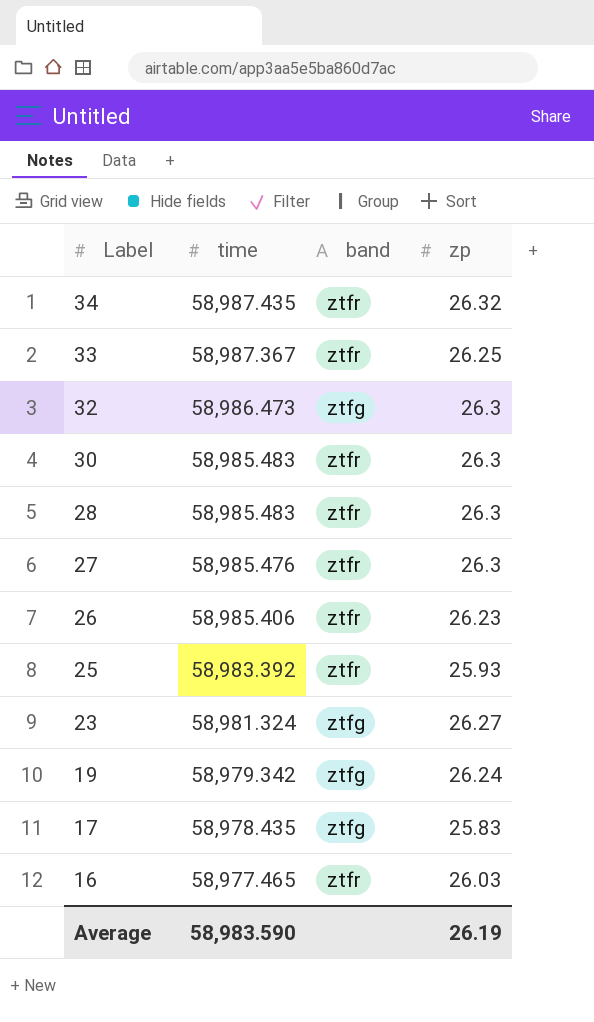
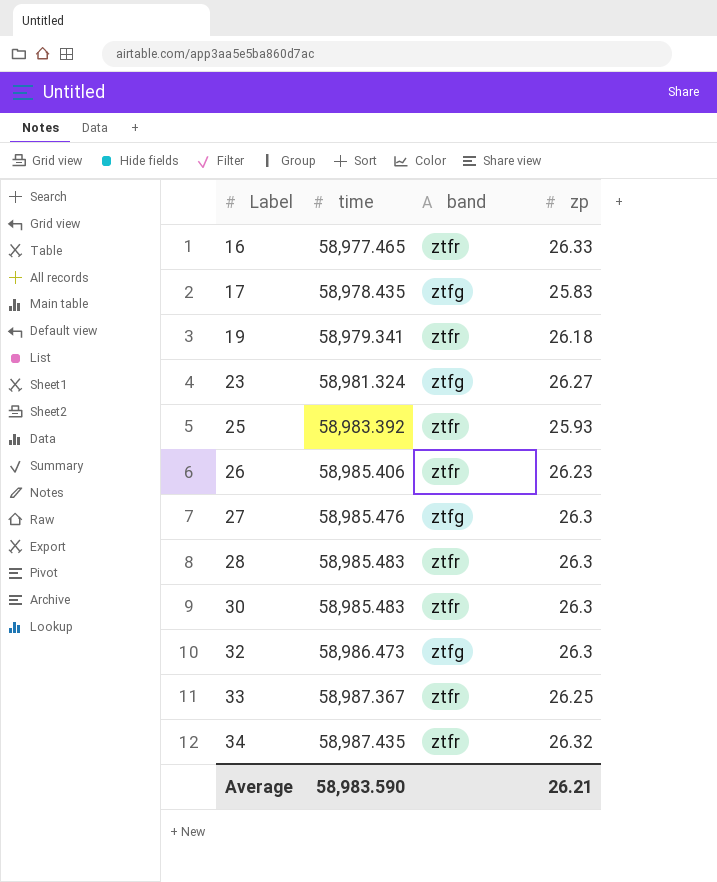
row order: Label descending -> Label ascending
16 | zp: 26.03 -> 26.33
19 | time: 58,979.342 -> 58,979.341
19 | band: ztfg -> ztfr
19 | zp: 26.24 -> 26.18
27 | band: ztfr -> ztfg
Average | zp: 26.19 -> 26.21

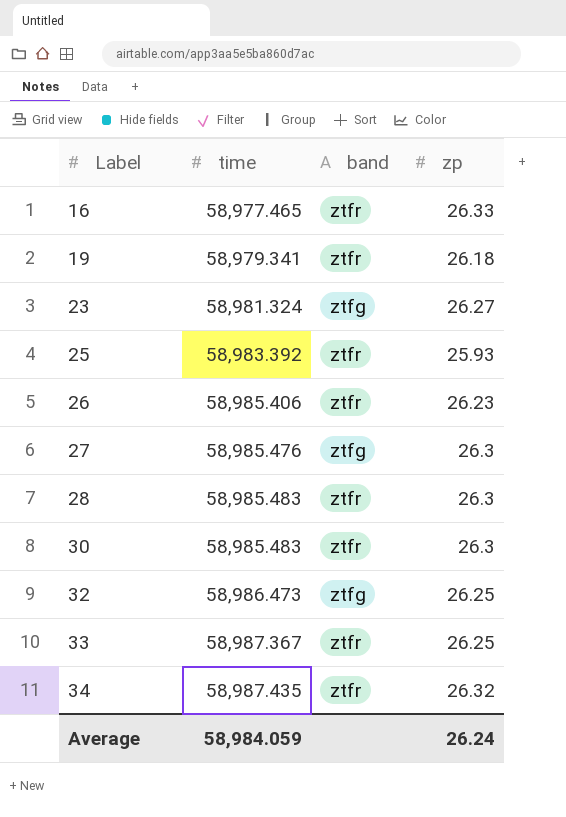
row 17: 58,978.435 | ztfg | 25.83 -> none
32 | zp: 26.3 -> 26.25
Average | time: 58,983.590 -> 58,984.059
Average | zp: 26.21 -> 26.24

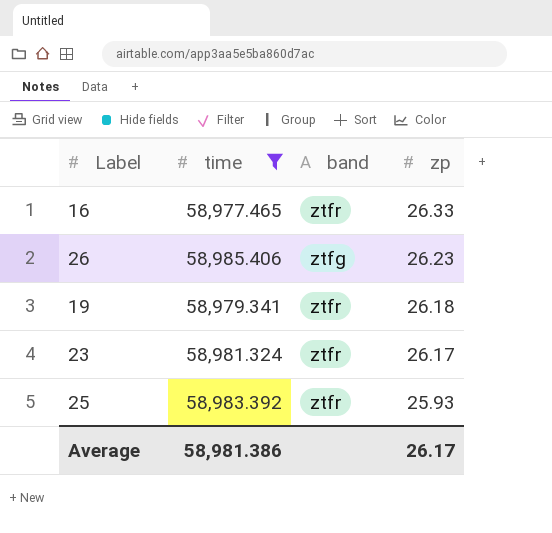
filter: none -> time <= 58,985.406
row order: Label ascending -> zp descending
26 | band: ztfr -> ztfg
23 | band: ztfg -> ztfr
23 | zp: 26.27 -> 26.17
Average | time: 58,984.059 -> 58,981.386
Average | zp: 26.24 -> 26.17

